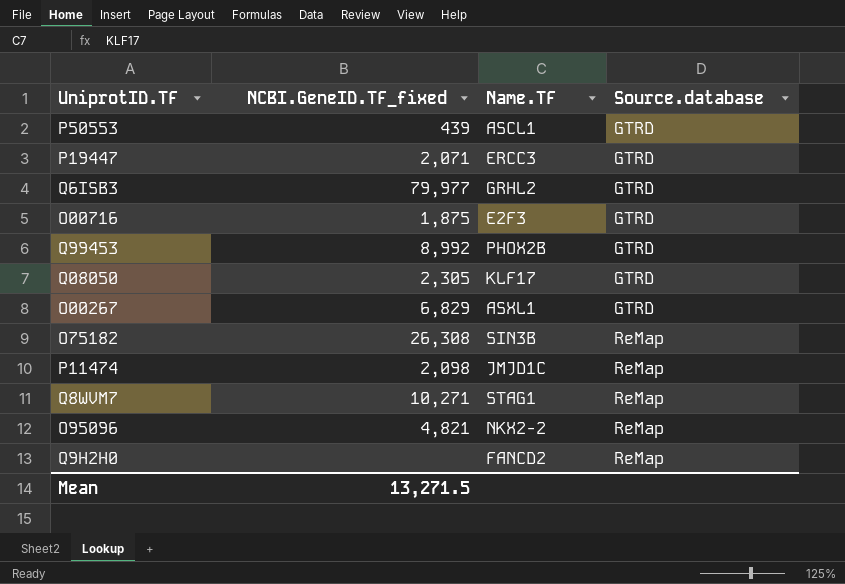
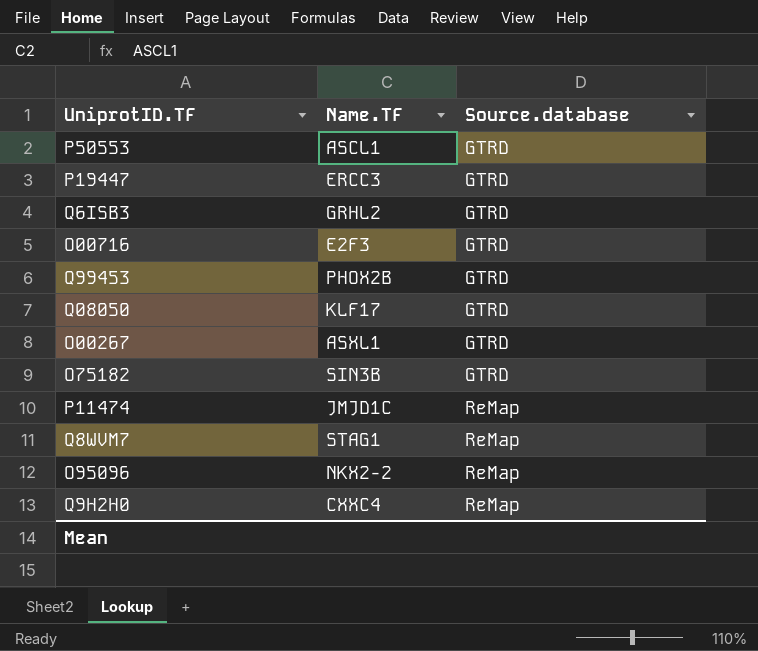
column NCBI.GeneID.TF_fixed | position: 2 -> none
O75182 | Source.database: ReMap -> GTRD
Q9H2H0 | Name.TF: FANCD2 -> CXXC4

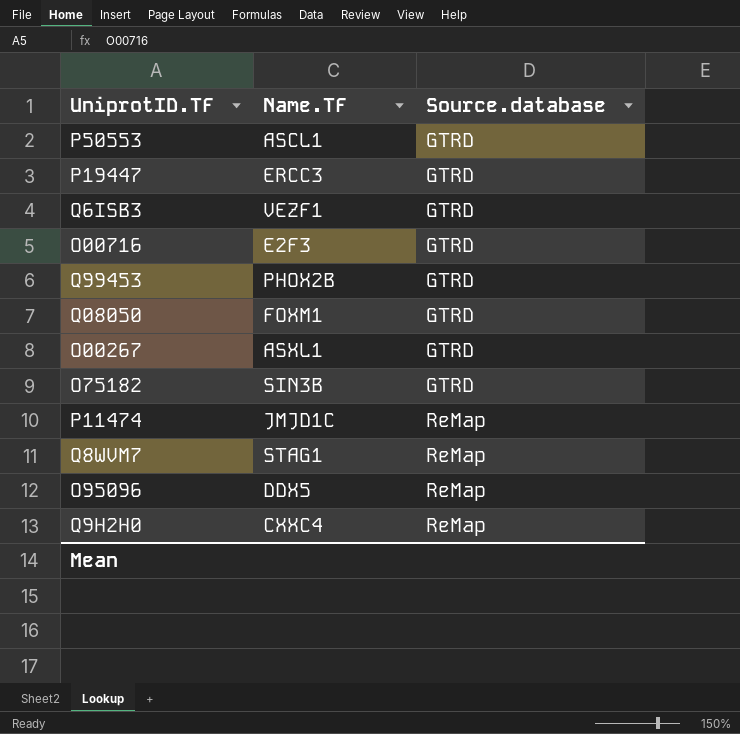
Q6ISB3 | Name.TF: GRHL2 -> VEZF1
Q08050 | Name.TF: KLF17 -> FOXM1
O95096 | Name.TF: NKX2-2 -> DDX5

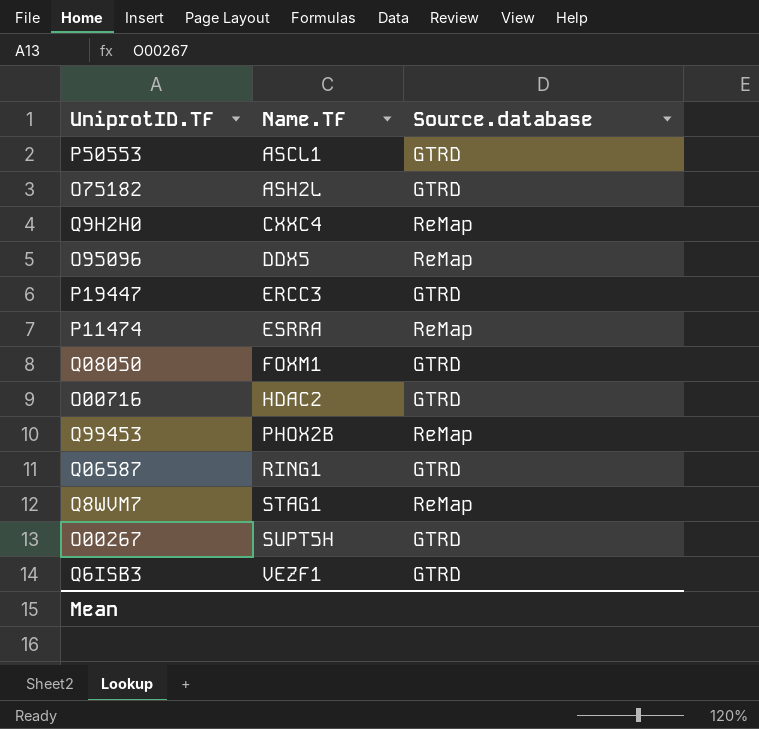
row order: Source.database ascending -> Name.TF ascending
O75182 | Name.TF: SIN3B -> ASH2L
P11474 | Name.TF: JMJD1C -> ESRRA
O00716 | Name.TF: E2F3 -> HDAC2
Q99453 | Source.database: GTRD -> ReMap
row Q06587: none -> RING1 | GTRD
O00267 | Name.TF: ASXL1 -> SUPT5H

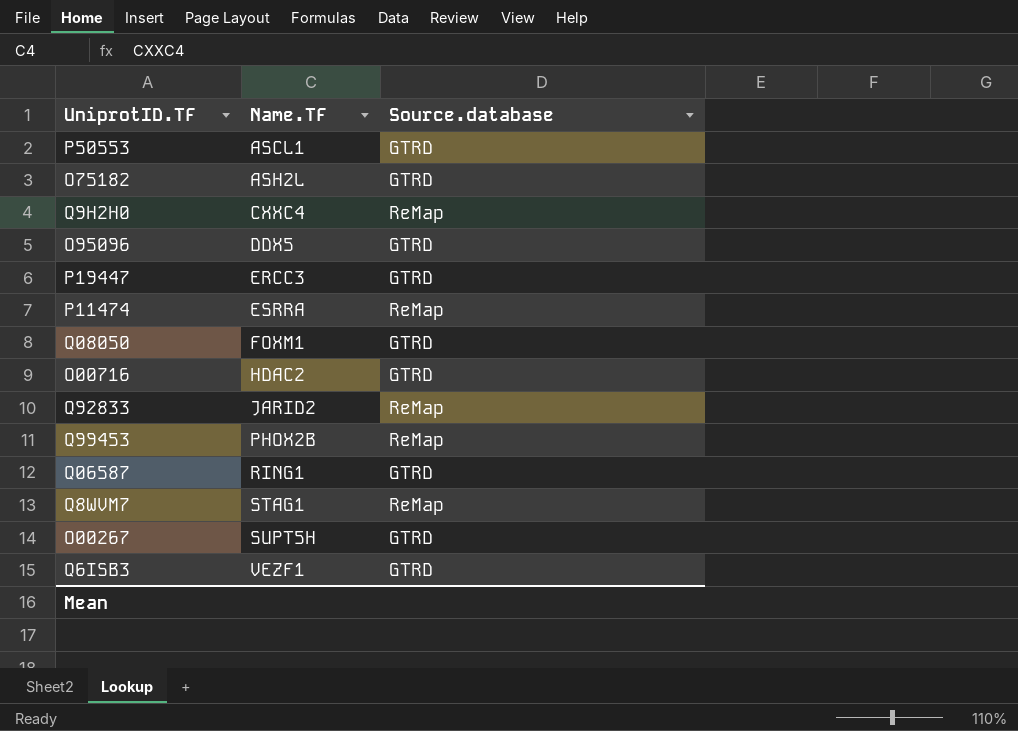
O95096 | Source.database: ReMap -> GTRD
row Q92833: none -> JARID2 | ReMap

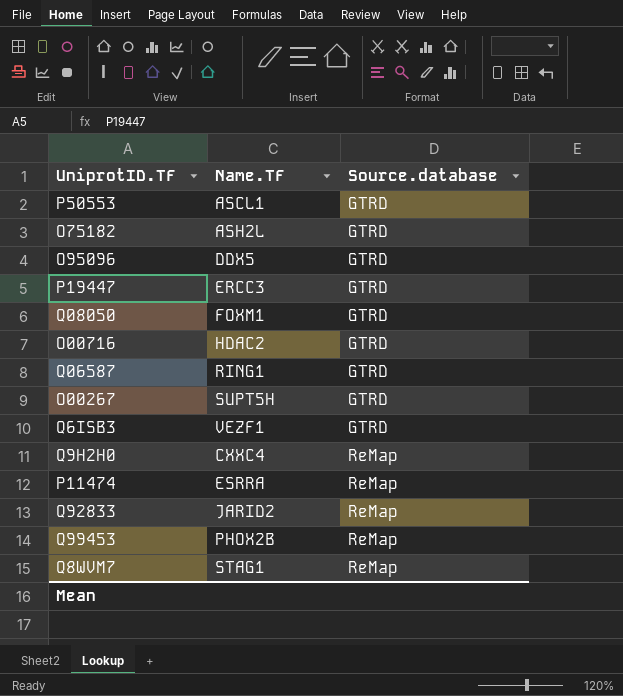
row order: Name.TF ascending -> Source.database ascending

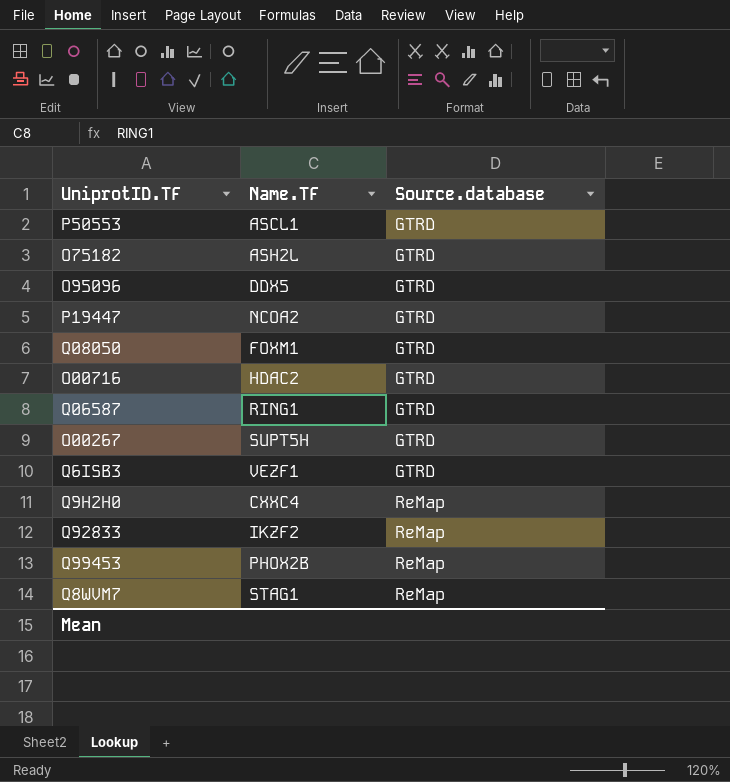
row P11474: ESRRA | ReMap -> none
P19447 | Name.TF: ERCC3 -> NCOA2
Q92833 | Name.TF: JARID2 -> IKZF2

